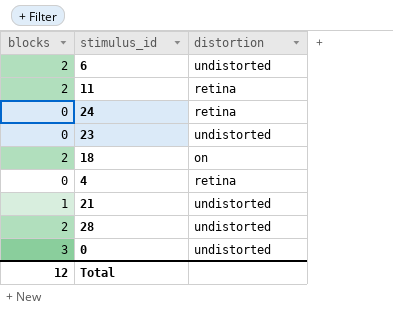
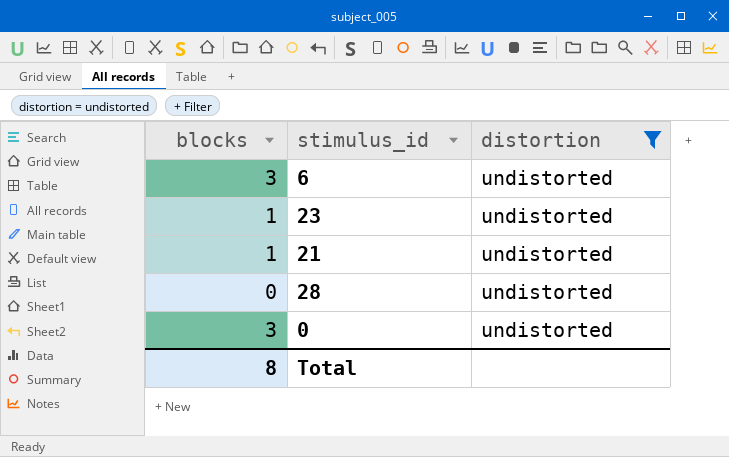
filter: none -> distortion = undistorted
6 | blocks: 2 -> 3
23 | blocks: 0 -> 1
28 | blocks: 2 -> 0
Total | blocks: 12 -> 8

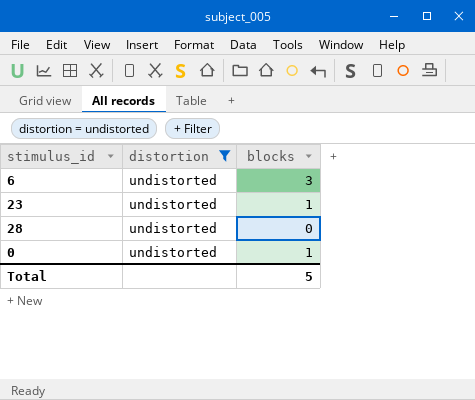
column blocks | position: 1 -> 3
row 21: 1 | undistorted -> none
0 | blocks: 3 -> 1
Total | blocks: 8 -> 5

